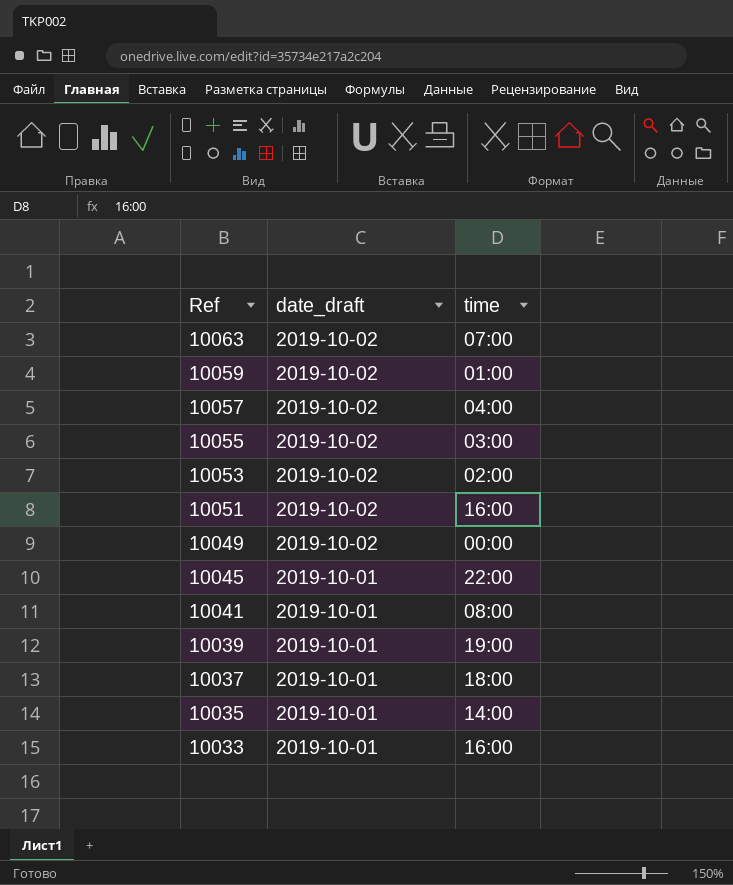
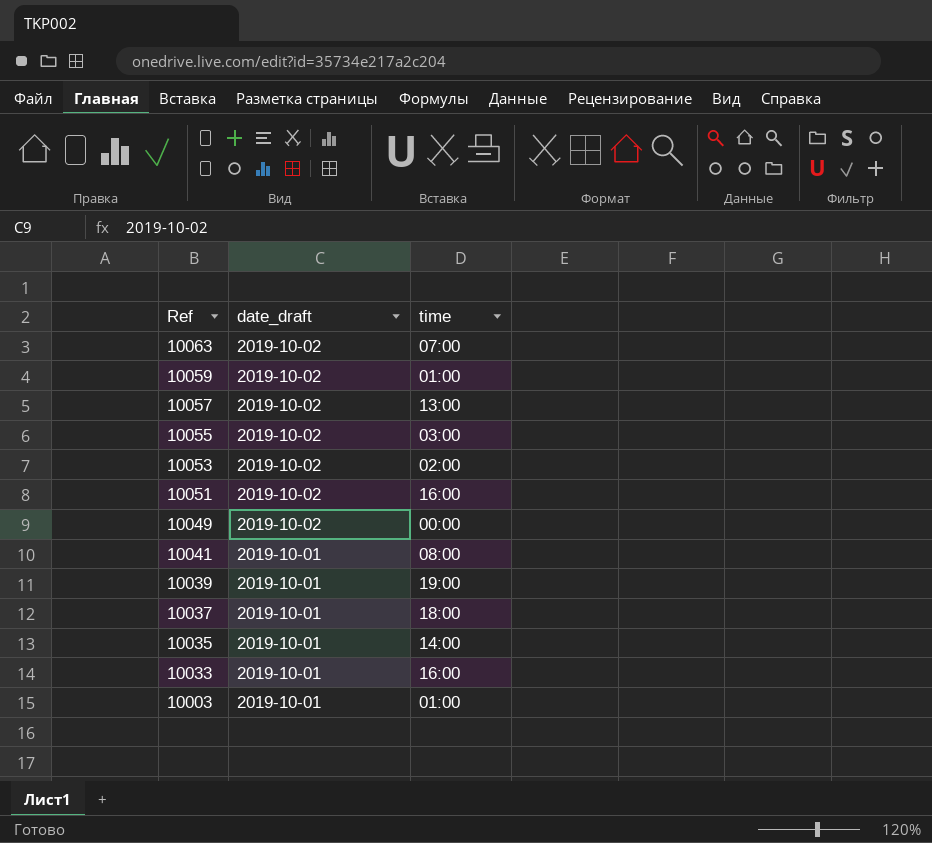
row 10045: 2019-10-01 | 22:00 -> none
10057 | time: 04:00 -> 13:00
row 10003: none -> 2019-10-01 | 01:00

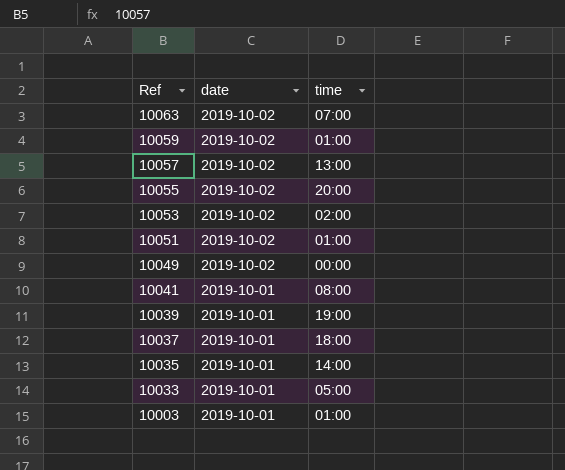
column name: date_draft -> date
10055 | time: 03:00 -> 20:00
10051 | time: 16:00 -> 01:00
10033 | time: 16:00 -> 05:00

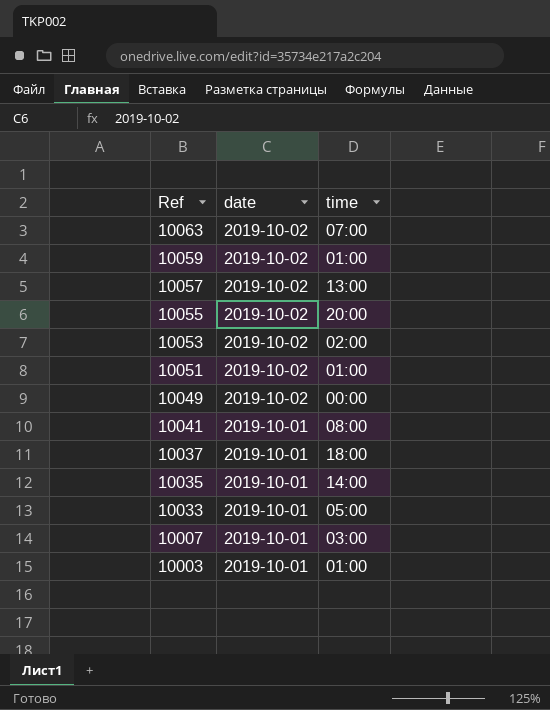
row 10039: 2019-10-01 | 19:00 -> none
row 10007: none -> 2019-10-01 | 03:00

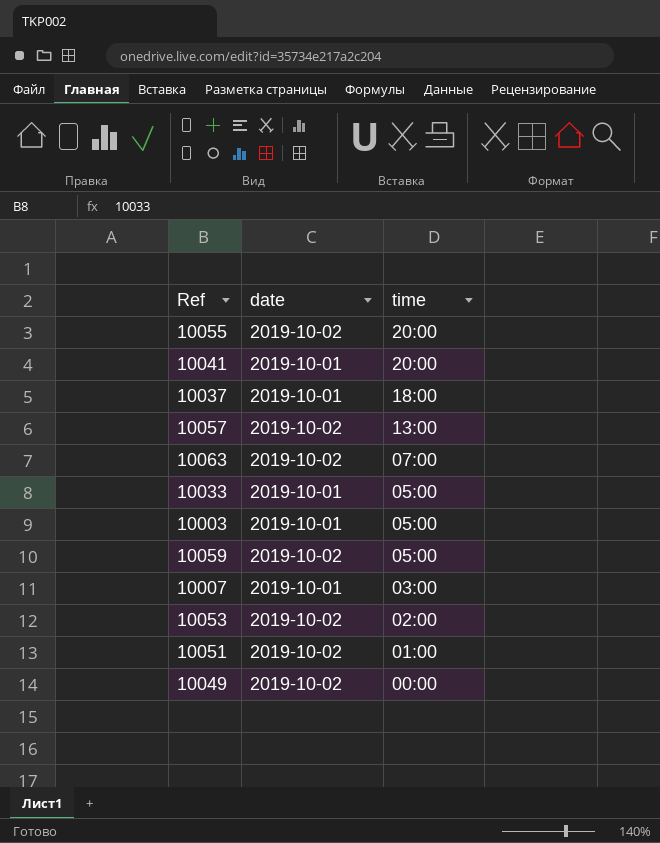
row order: Ref descending -> time descending
row 10035: 2019-10-01 | 14:00 -> none
10041 | time: 08:00 -> 20:00
10003 | time: 01:00 -> 05:00
10059 | time: 01:00 -> 05:00

